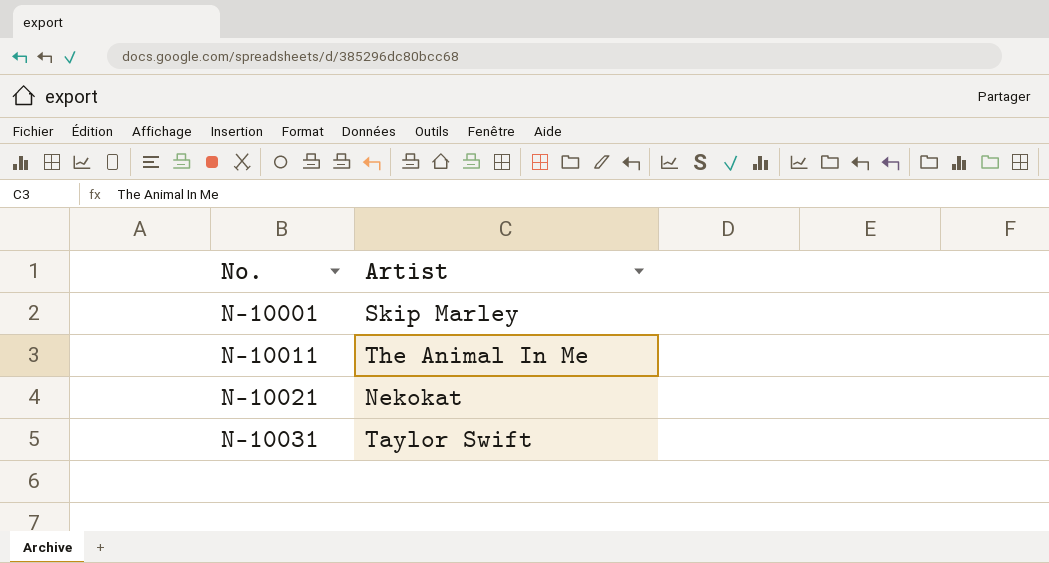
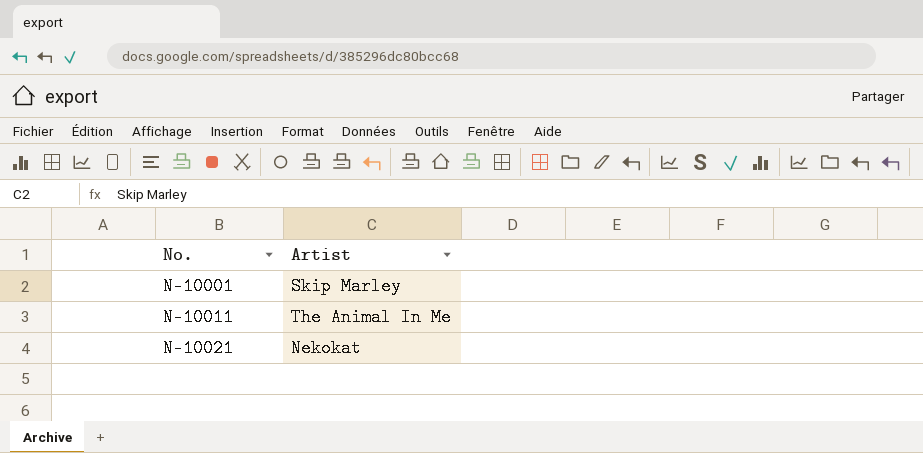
row N-10031: Taylor Swift -> none

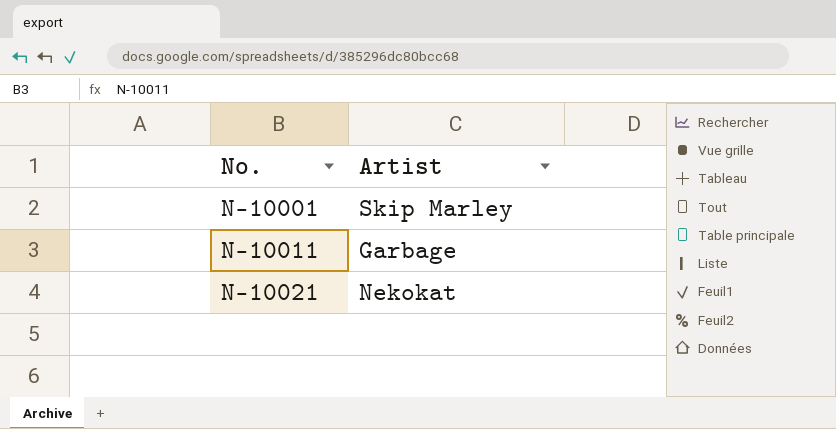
N-10011 | Artist: The Animal In Me -> Garbage

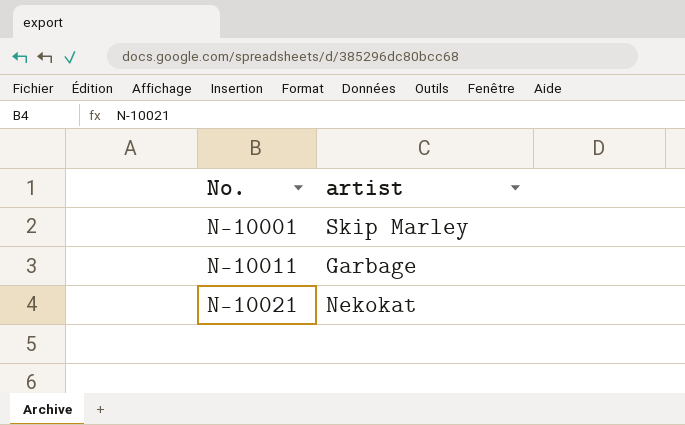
column name: Artist -> artist

